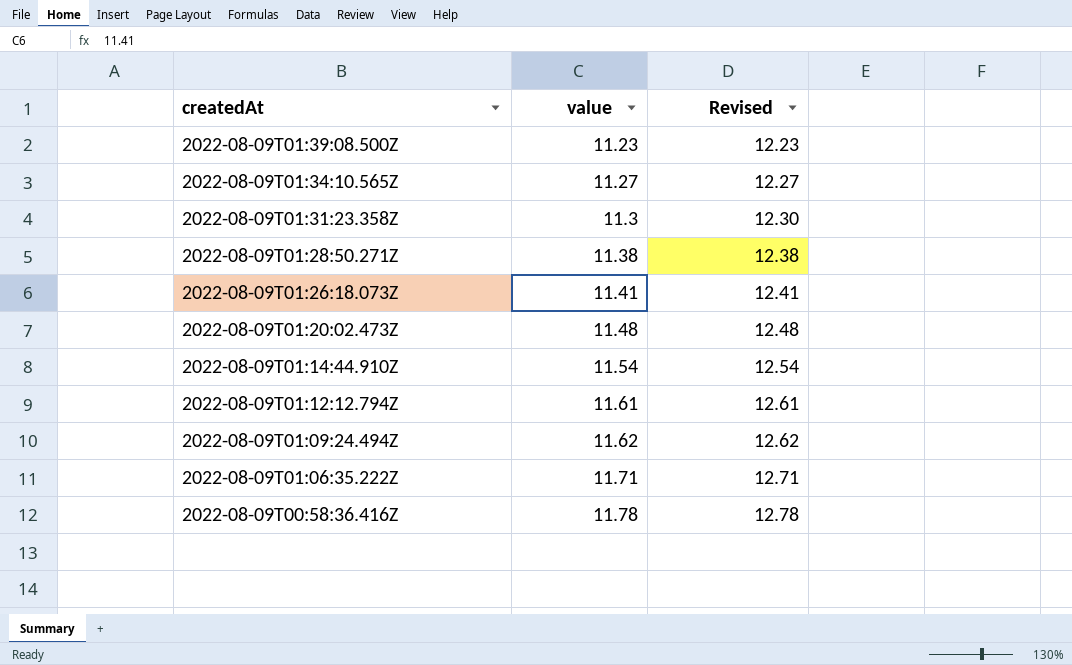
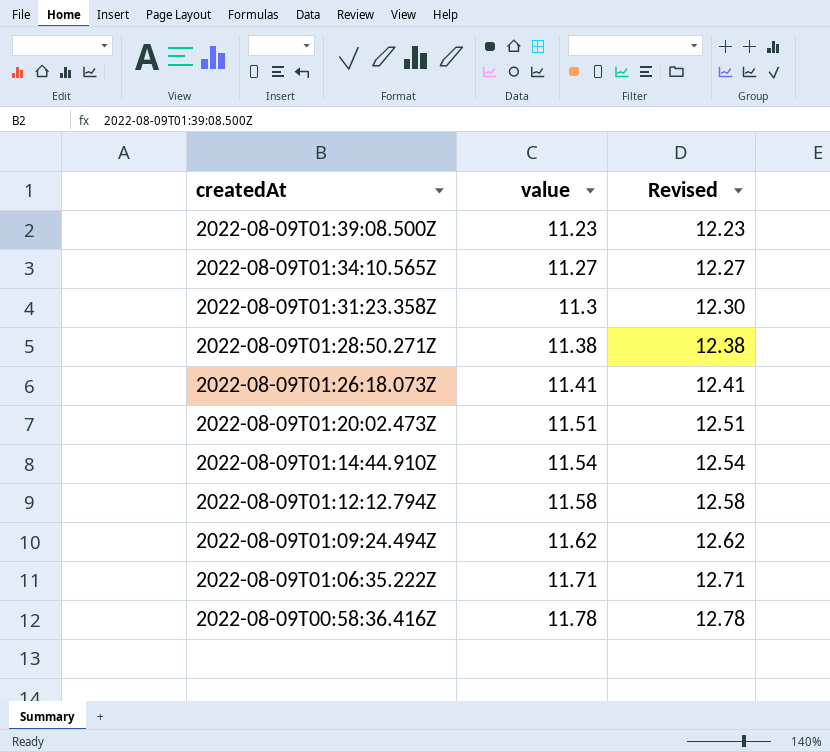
2022-08-09T01:20:02.473Z | value: 11.48 -> 11.51
2022-08-09T01:20:02.473Z | Revised: 12.48 -> 12.51
2022-08-09T01:12:12.794Z | value: 11.61 -> 11.58
2022-08-09T01:12:12.794Z | Revised: 12.61 -> 12.58

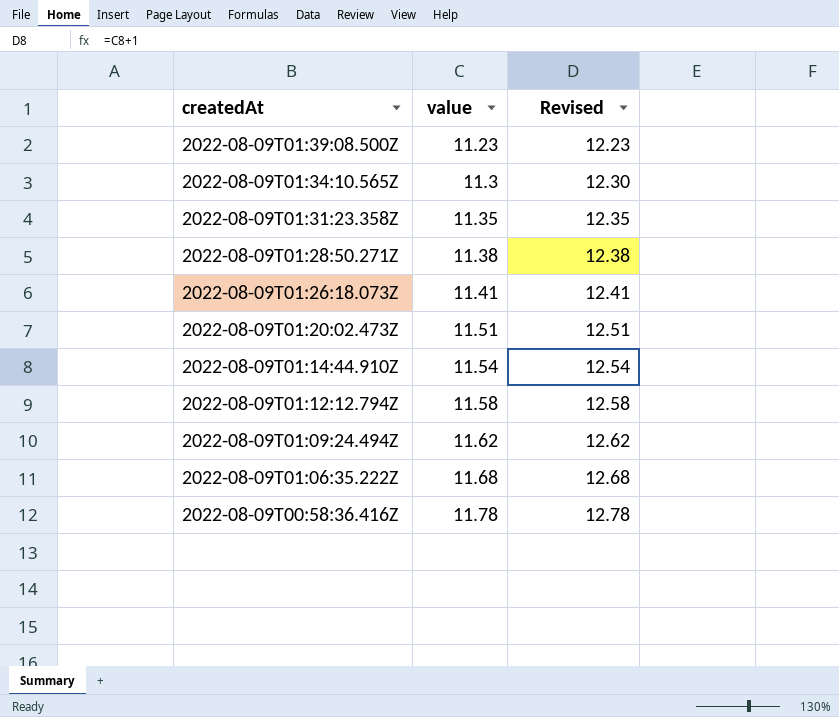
2022-08-09T01:34:10.565Z | value: 11.27 -> 11.3
2022-08-09T01:34:10.565Z | Revised: 12.27 -> 12.30
2022-08-09T01:31:23.358Z | value: 11.3 -> 11.35
2022-08-09T01:31:23.358Z | Revised: 12.30 -> 12.35
2022-08-09T01:06:35.222Z | value: 11.71 -> 11.68
2022-08-09T01:06:35.222Z | Revised: 12.71 -> 12.68

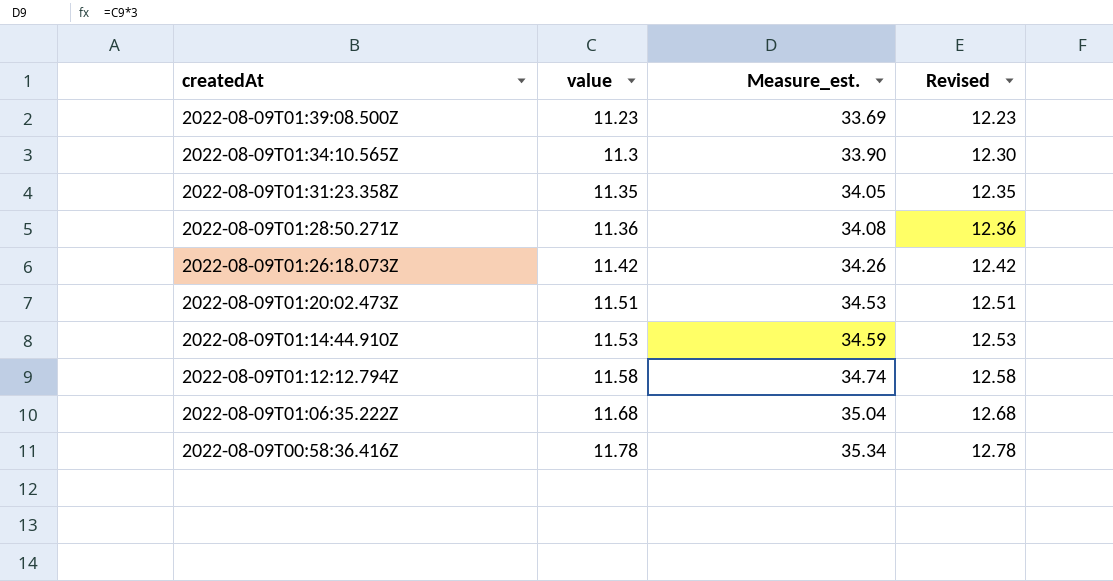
column Measure_est. | formula: none -> [value] * 3
row 2022-08-09T01:09:24.494Z: 11.62 | 12.62 -> none
2022-08-09T01:28:50.271Z | value: 11.38 -> 11.36
2022-08-09T01:28:50.271Z | Revised: 12.38 -> 12.36
2022-08-09T01:26:18.073Z | value: 11.41 -> 11.42
2022-08-09T01:26:18.073Z | Revised: 12.41 -> 12.42
2022-08-09T01:14:44.910Z | value: 11.54 -> 11.53
2022-08-09T01:14:44.910Z | Revised: 12.54 -> 12.53

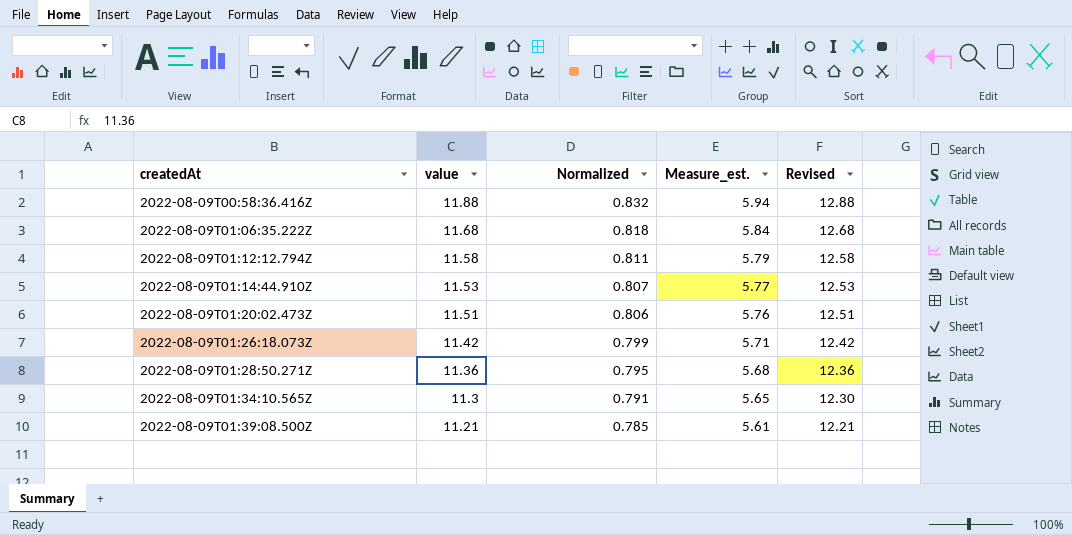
row order: createdAt descending -> createdAt ascending
column Normalized | formula: none -> [value] * 0.07
column Measure_est. | formula: [value] * 3 -> [value] * 0.5
row 2022-08-09T01:31:23.358Z: 11.35 | 34.05 | 12.35 -> none
2022-08-09T00:58:36.416Z | value: 11.78 -> 11.88
2022-08-09T00:58:36.416Z | Revised: 12.78 -> 12.88
2022-08-09T01:39:08.500Z | value: 11.23 -> 11.21
2022-08-09T01:39:08.500Z | Revised: 12.23 -> 12.21

